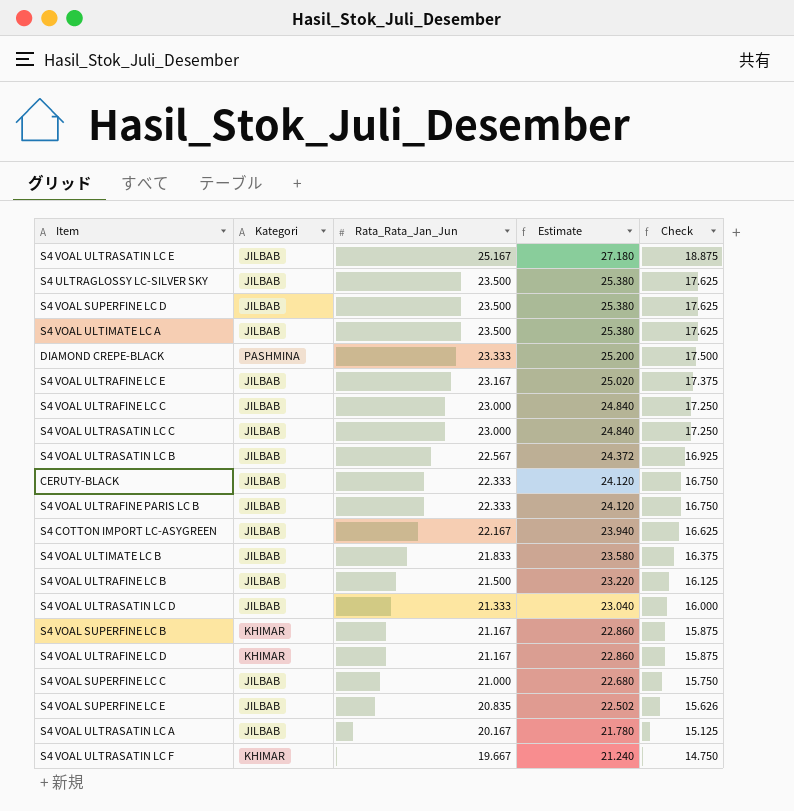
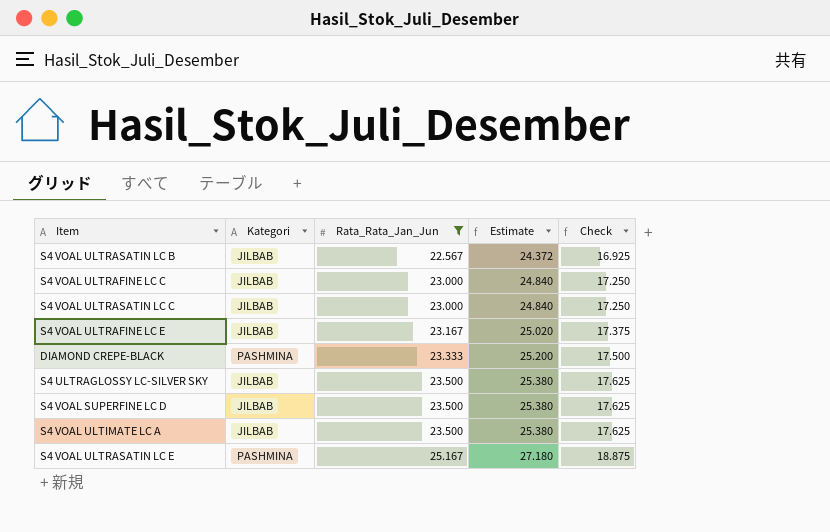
filter: none -> Rata_Rata_Jan_Jun >= 22.567
row order: Rata_Rata_Jan_Jun descending -> Rata_Rata_Jan_Jun ascending
S4 VOAL ULTRASATIN LC E | Kategori: JILBAB -> PASHMINA

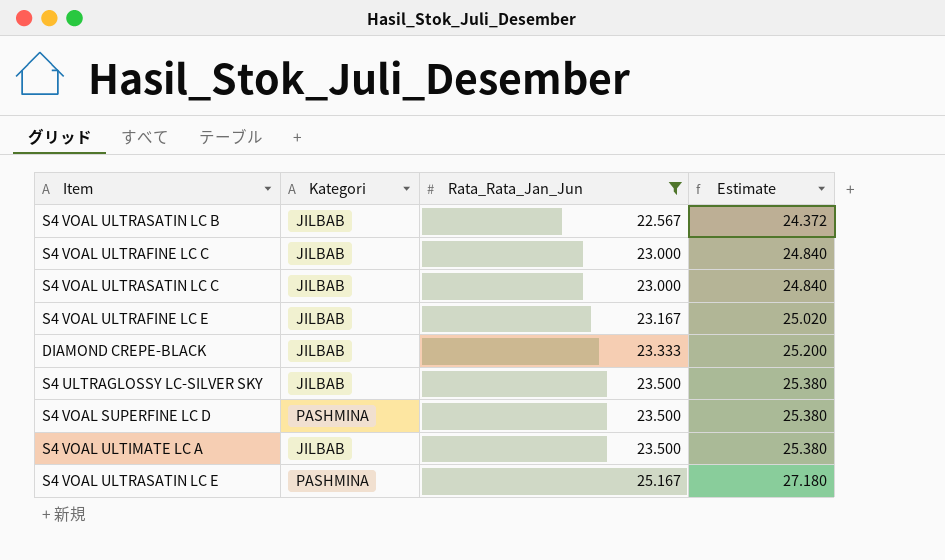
column Check | formula: [Rata_Rata_Jan_Jun] * 0.75 -> none
DIAMOND CREPE-BLACK | Kategori: PASHMINA -> JILBAB
S4 VOAL SUPERFINE LC D | Kategori: JILBAB -> PASHMINA

